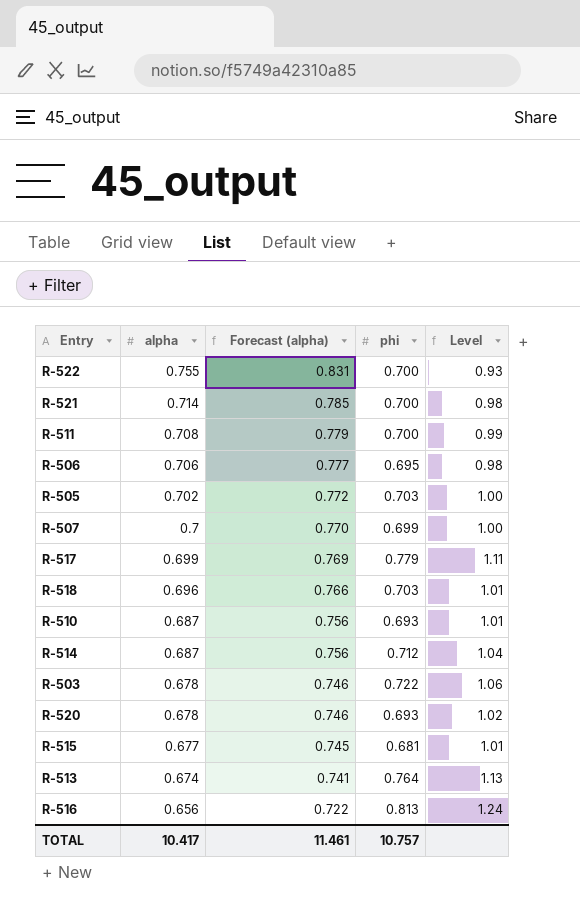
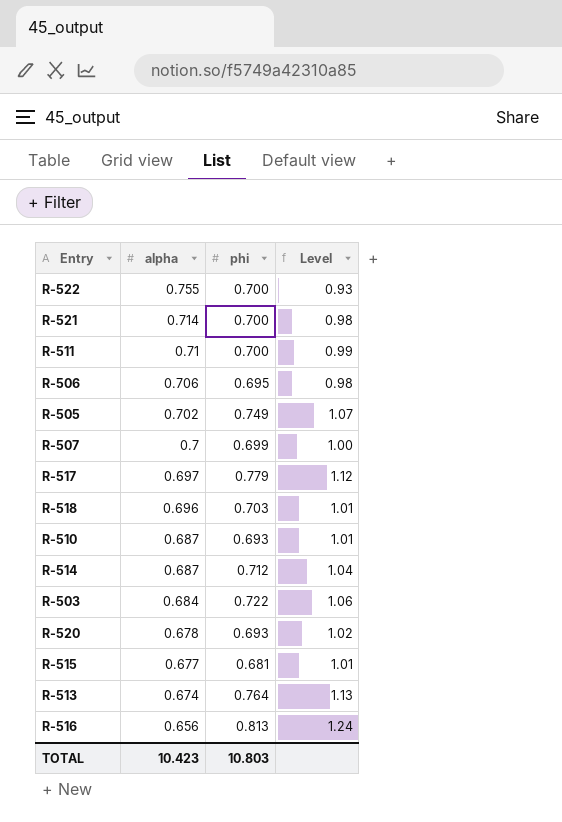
column Forecast (alpha) | formula: [alpha] * 1.1 -> none
R-511 | alpha: 0.708 -> 0.71
R-505 | phi: 0.703 -> 0.749
R-505 | Level: 1.00 -> 1.07
R-517 | alpha: 0.699 -> 0.697
R-517 | Level: 1.11 -> 1.12
R-503 | alpha: 0.678 -> 0.684
TOTAL | alpha: 10.417 -> 10.423
TOTAL | phi: 10.757 -> 10.803

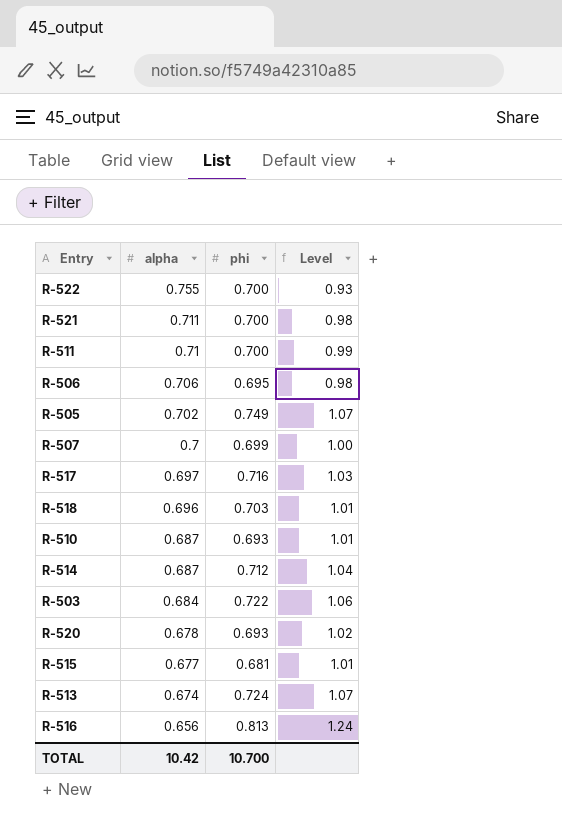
R-521 | alpha: 0.714 -> 0.711
R-517 | phi: 0.779 -> 0.716
R-517 | Level: 1.12 -> 1.03
R-513 | phi: 0.764 -> 0.724
R-513 | Level: 1.13 -> 1.07
TOTAL | alpha: 10.423 -> 10.42
TOTAL | phi: 10.803 -> 10.700

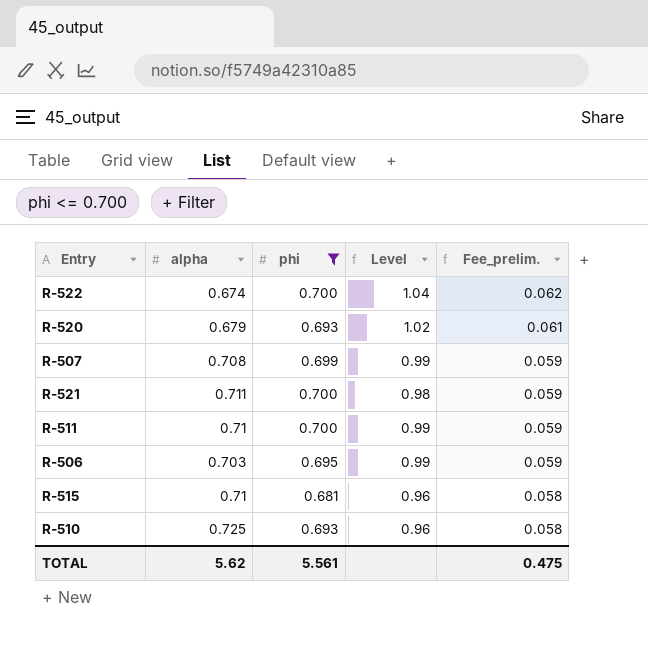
filter: none -> phi <= 0.700
row order: alpha descending -> Fee_prelim. descending
column Fee_prelim. | formula: none -> [Level] * 0.06
R-522 | alpha: 0.755 -> 0.674
R-522 | Level: 0.93 -> 1.04
R-520 | alpha: 0.678 -> 0.679
R-507 | alpha: 0.7 -> 0.708
R-507 | Level: 1.00 -> 0.99
R-506 | alpha: 0.706 -> 0.703
R-506 | Level: 0.98 -> 0.99
R-515 | alpha: 0.677 -> 0.71
R-515 | Level: 1.01 -> 0.96
R-510 | alpha: 0.687 -> 0.725
R-510 | Level: 1.01 -> 0.96
TOTAL | alpha: 10.42 -> 5.62
TOTAL | phi: 10.700 -> 5.561

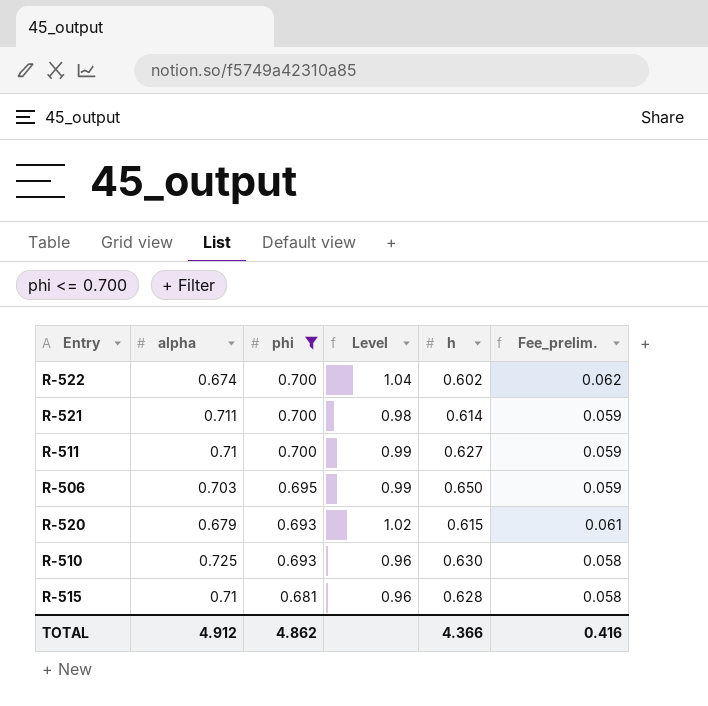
row order: Fee_prelim. descending -> phi descending
column h | position: none -> 5
row R-507: 0.708 | 0.699 | 0.99 | 0.059 -> none
TOTAL | alpha: 5.62 -> 4.912
TOTAL | phi: 5.561 -> 4.862
TOTAL | Fee_prelim.: 0.475 -> 0.416

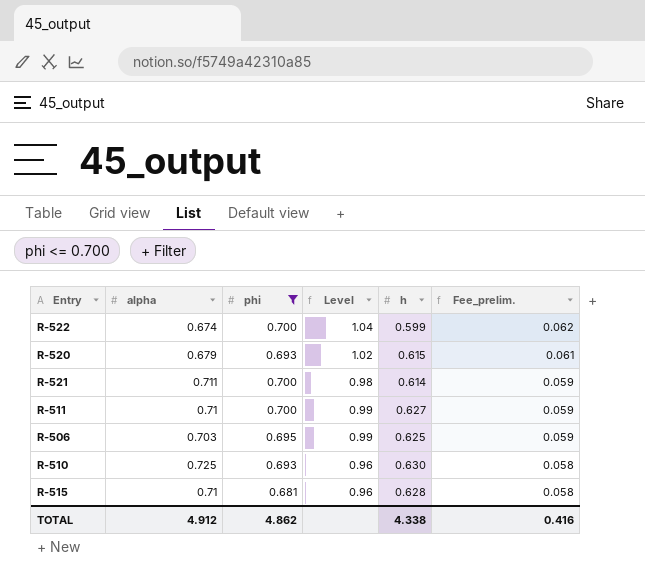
row order: phi descending -> Fee_prelim. descending
R-522 | h: 0.602 -> 0.599
R-506 | h: 0.650 -> 0.625
TOTAL | h: 4.366 -> 4.338

